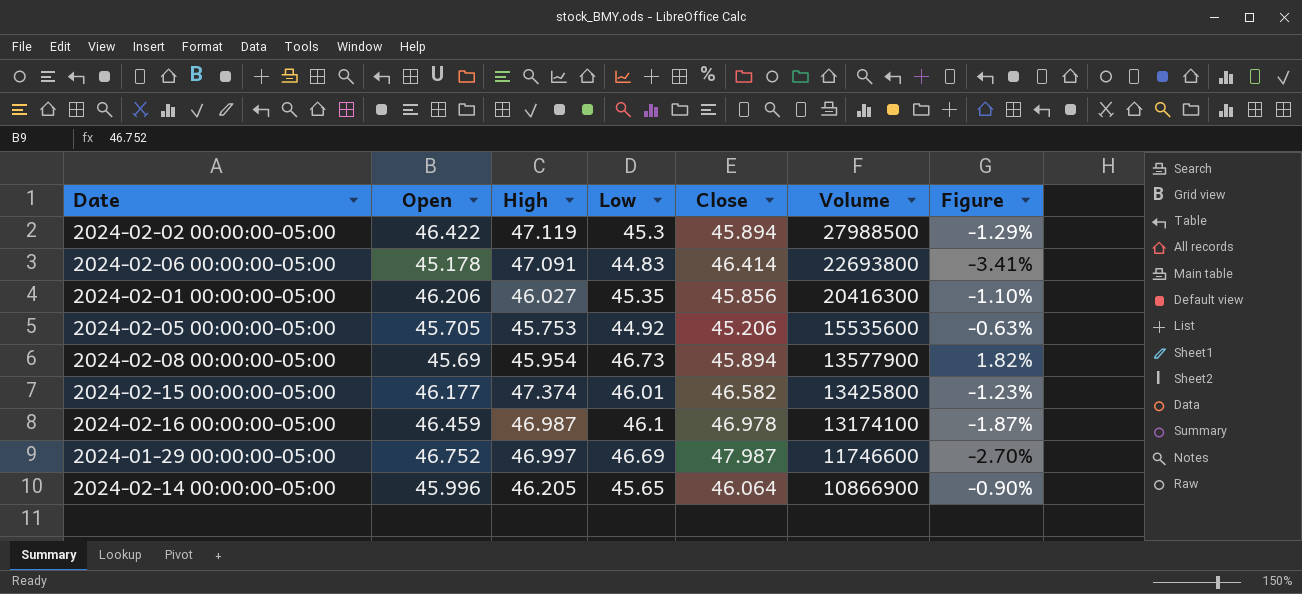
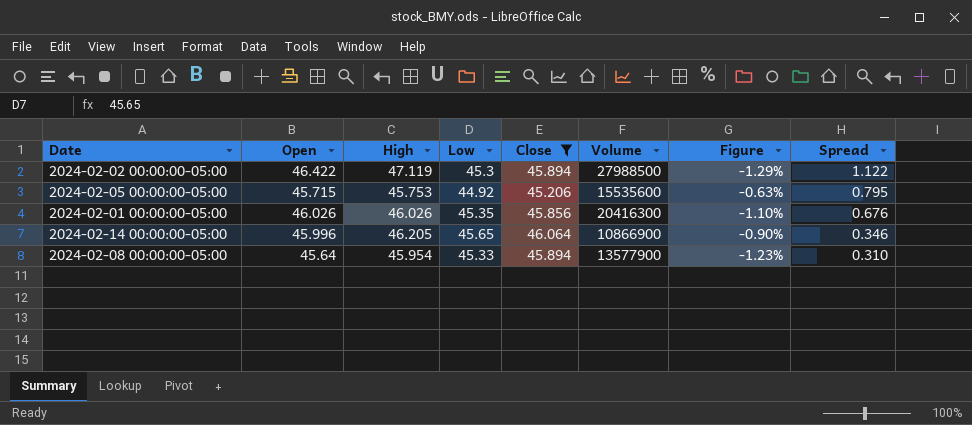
filter: none -> Close <= 46.064
row order: Volume descending -> Spread descending
column Spread | formula: none -> [Open] - [Low]
2024-02-05 00:00:00-05:00 | Open: 45.705 -> 45.715
2024-02-01 00:00:00-05:00 | Open: 46.206 -> 46.026
2024-02-01 00:00:00-05:00 | High: 46.027 -> 46.026
2024-02-08 00:00:00-05:00 | Open: 45.69 -> 45.64
2024-02-08 00:00:00-05:00 | Low: 46.73 -> 45.33
2024-02-08 00:00:00-05:00 | Figure: 1.82% -> -1.23%

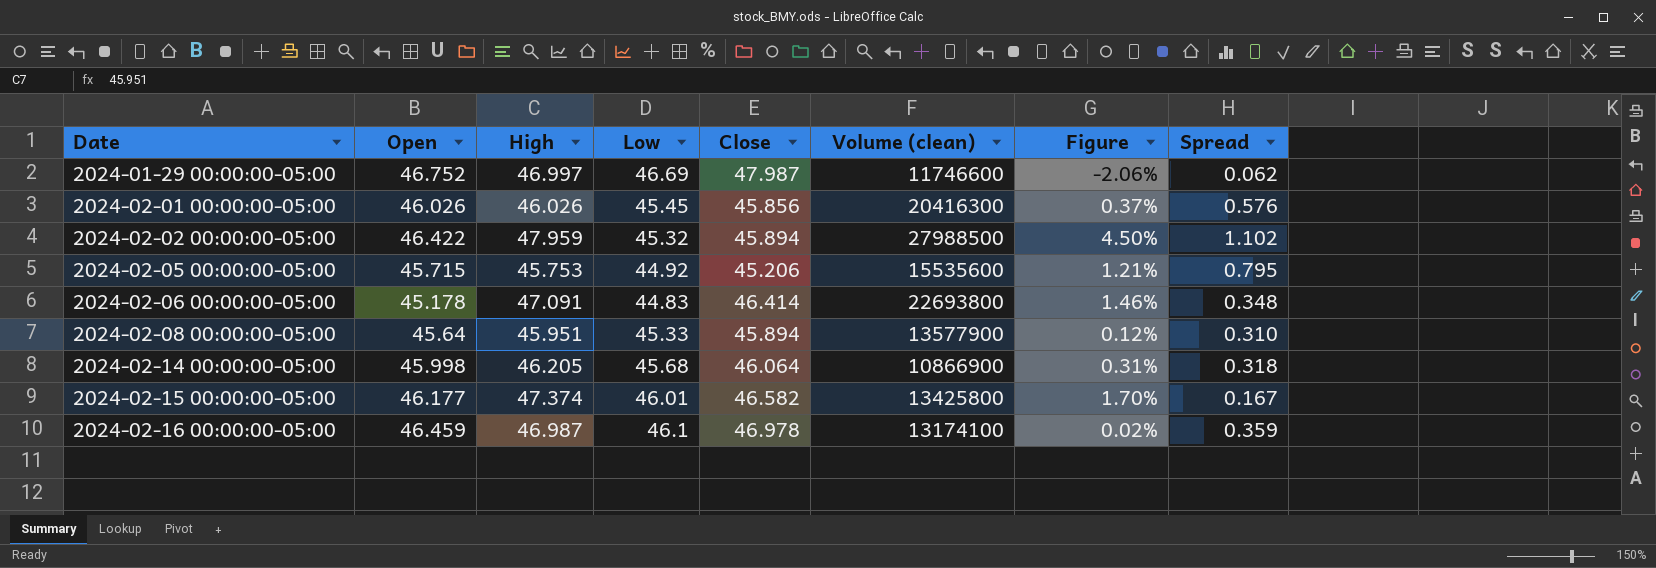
filter: Close <= 46.064 -> none
row order: Spread descending -> Date ascending
column name: Volume -> Volume (clean)
column Figure | formula: ([Low] - [Close]) / [Close] -> ([High] - [Close]) / [Close]
2024-02-01 00:00:00-05:00 | Low: 45.35 -> 45.45
2024-02-01 00:00:00-05:00 | Spread: 0.676 -> 0.576
2024-02-02 00:00:00-05:00 | High: 47.119 -> 47.959
2024-02-02 00:00:00-05:00 | Low: 45.3 -> 45.32
2024-02-02 00:00:00-05:00 | Spread: 1.122 -> 1.102
2024-02-08 00:00:00-05:00 | High: 45.954 -> 45.951
2024-02-14 00:00:00-05:00 | Open: 45.996 -> 45.998
2024-02-14 00:00:00-05:00 | Low: 45.65 -> 45.68
2024-02-14 00:00:00-05:00 | Spread: 0.346 -> 0.318

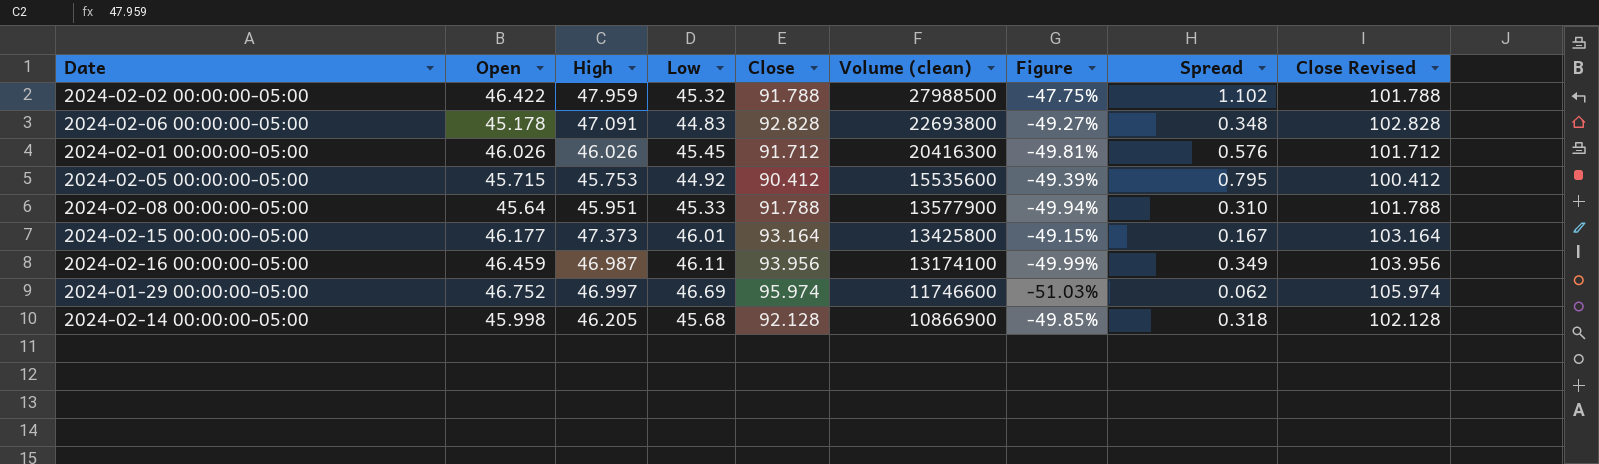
row order: Date ascending -> Volume (clean) descending
column Close Revised | formula: none -> [Close] + 10
2024-02-02 00:00:00-05:00 | Close: 45.894 -> 91.788
2024-02-02 00:00:00-05:00 | Figure: 4.50% -> -47.75%
2024-02-06 00:00:00-05:00 | Close: 46.414 -> 92.828
2024-02-06 00:00:00-05:00 | Figure: 1.46% -> -49.27%
2024-02-01 00:00:00-05:00 | Close: 45.856 -> 91.712
2024-02-01 00:00:00-05:00 | Figure: 0.37% -> -49.81%
2024-02-05 00:00:00-05:00 | Close: 45.206 -> 90.412
2024-02-05 00:00:00-05:00 | Figure: 1.21% -> -49.39%
2024-02-08 00:00:00-05:00 | Close: 45.894 -> 91.788
2024-02-08 00:00:00-05:00 | Figure: 0.12% -> -49.94%
2024-02-15 00:00:00-05:00 | High: 47.374 -> 47.373
2024-02-15 00:00:00-05:00 | Close: 46.582 -> 93.164
2024-02-15 00:00:00-05:00 | Figure: 1.70% -> -49.15%
2024-02-16 00:00:00-05:00 | Low: 46.1 -> 46.11
2024-02-16 00:00:00-05:00 | Close: 46.978 -> 93.956
2024-02-16 00:00:00-05:00 | Figure: 0.02% -> -49.99%
2024-02-16 00:00:00-05:00 | Spread: 0.359 -> 0.349
2024-01-29 00:00:00-05:00 | Close: 47.987 -> 95.974
2024-01-29 00:00:00-05:00 | Figure: -2.06% -> -51.03%
2024-02-14 00:00:00-05:00 | Close: 46.064 -> 92.128
2024-02-14 00:00:00-05:00 | Figure: 0.31% -> -49.85%

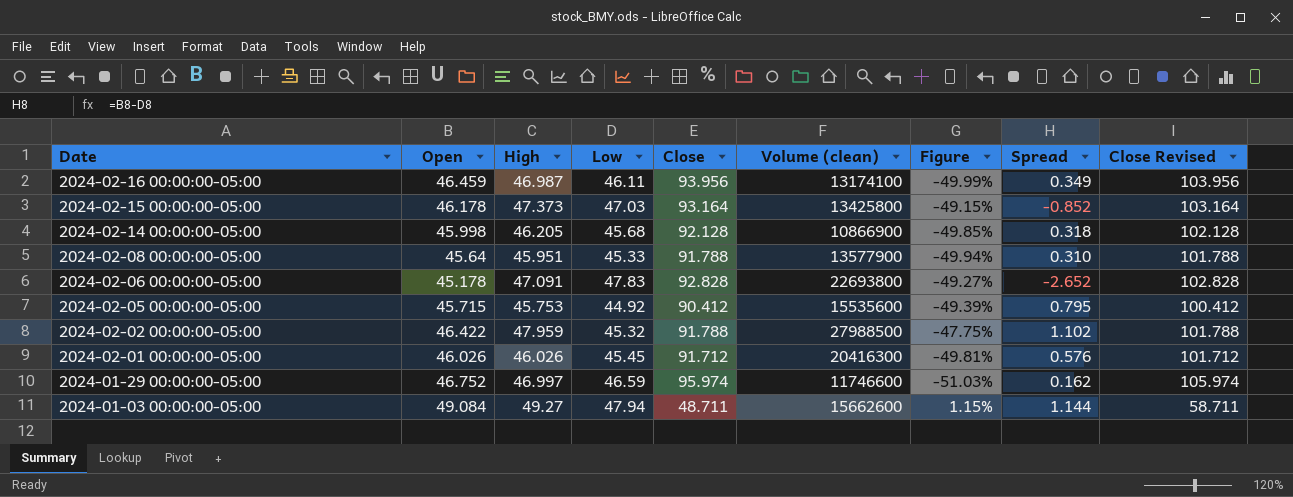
row order: Volume (clean) descending -> Date descending
2024-02-15 00:00:00-05:00 | Open: 46.177 -> 46.178
2024-02-15 00:00:00-05:00 | Low: 46.01 -> 47.03
2024-02-15 00:00:00-05:00 | Spread: 0.167 -> -0.852
2024-02-06 00:00:00-05:00 | Low: 44.83 -> 47.83
2024-02-06 00:00:00-05:00 | Spread: 0.348 -> -2.652
2024-01-29 00:00:00-05:00 | Low: 46.69 -> 46.59
2024-01-29 00:00:00-05:00 | Spread: 0.062 -> 0.162
row 2024-01-03 00:00:00-05:00: none -> 49.084 | 49.27 | 47.94 | 48.711 | 15662600 | 1.15% | 1.144 | 58.711

